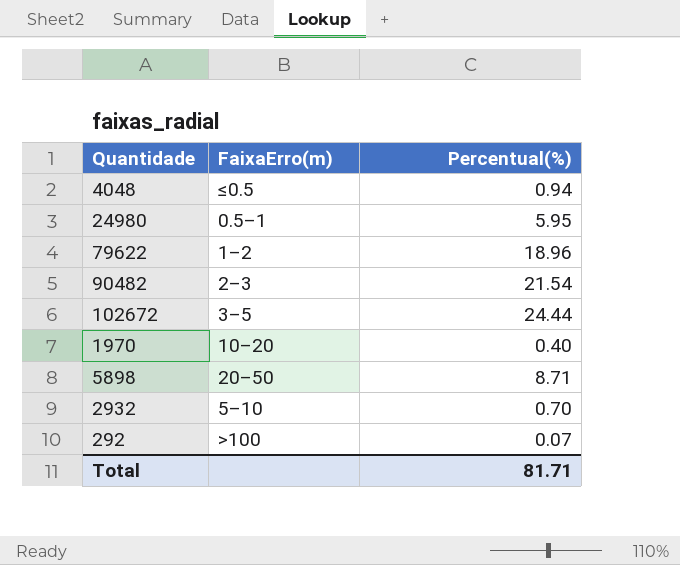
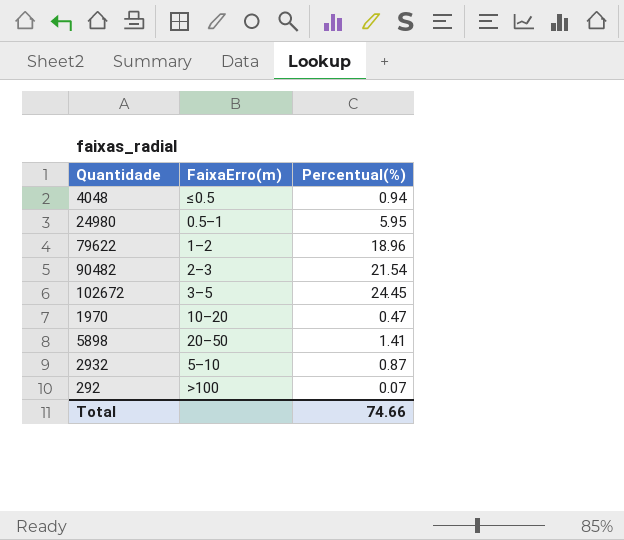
102672 | Percentual(%): 24.44 -> 24.45
1970 | Percentual(%): 0.40 -> 0.47
5898 | Percentual(%): 8.71 -> 1.41
2932 | Percentual(%): 0.70 -> 0.87
Total | Percentual(%): 81.71 -> 74.66

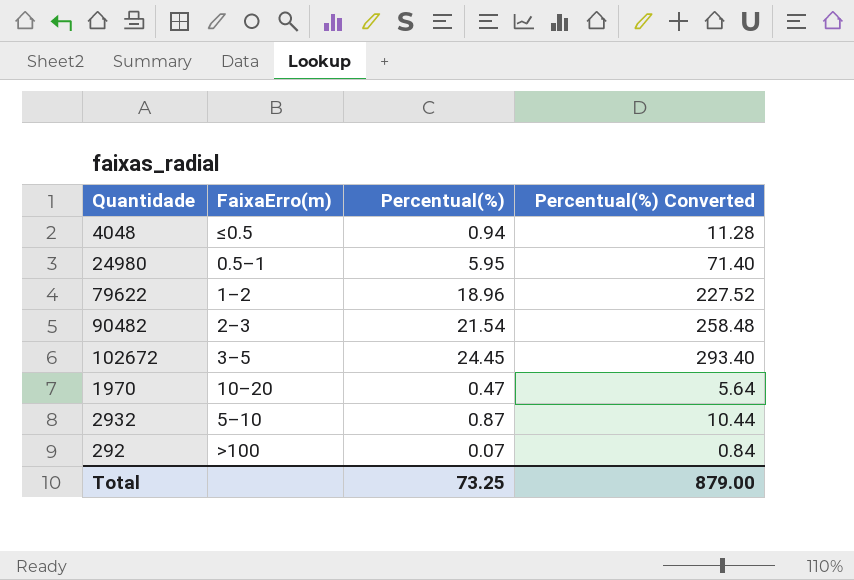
column Percentual(%) Converted | formula: none -> [Percentual(%)] * 12
row 5898: 20–50 | 1.41 -> none
Total | Percentual(%): 74.66 -> 73.25

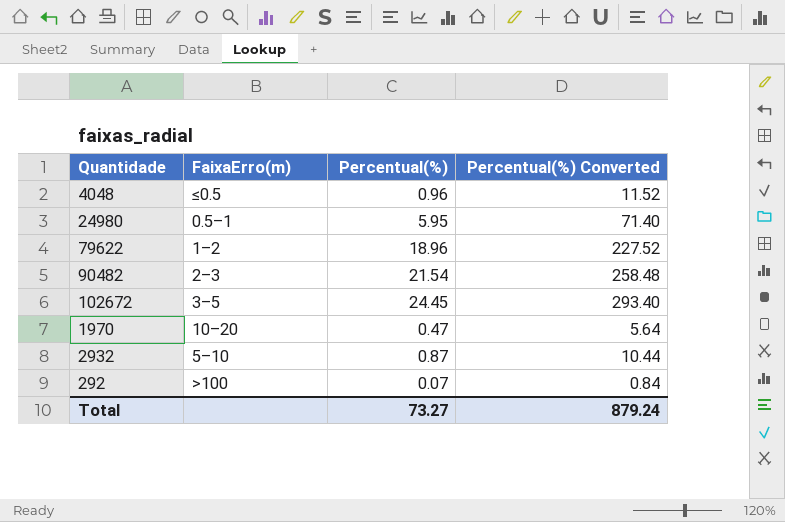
4048 | Percentual(%): 0.94 -> 0.96
4048 | Percentual(%) Converted: 11.28 -> 11.52
Total | Percentual(%): 73.25 -> 73.27
Total | Percentual(%) Converted: 879.00 -> 879.24

